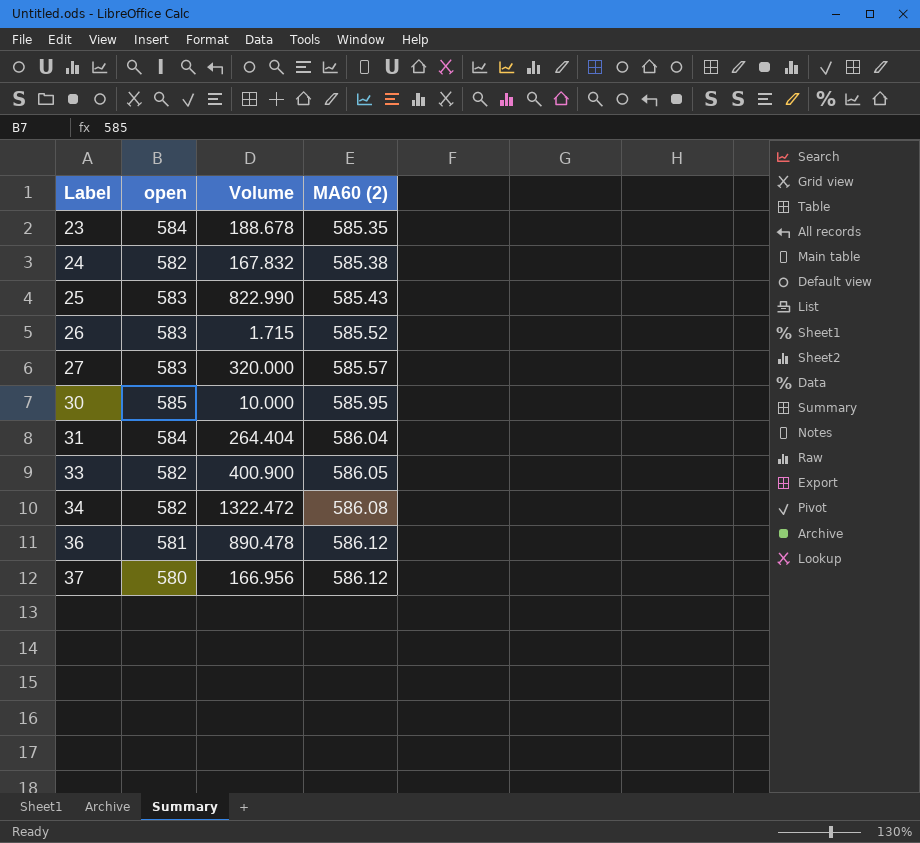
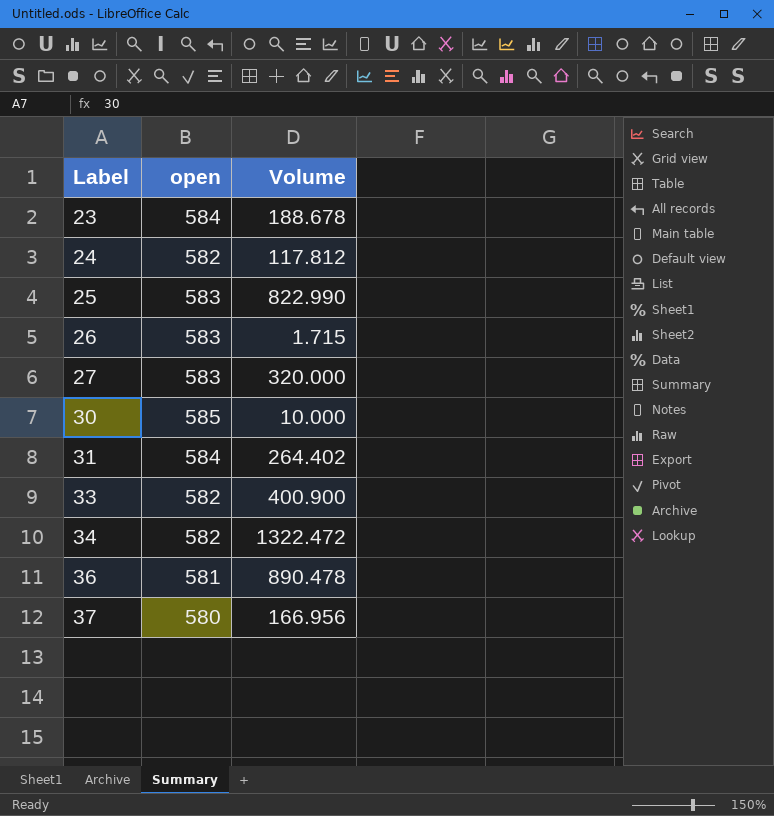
column MA60 (2) | position: 4 -> none
24 | Volume: 167.832 -> 117.812
31 | Volume: 264.404 -> 264.402

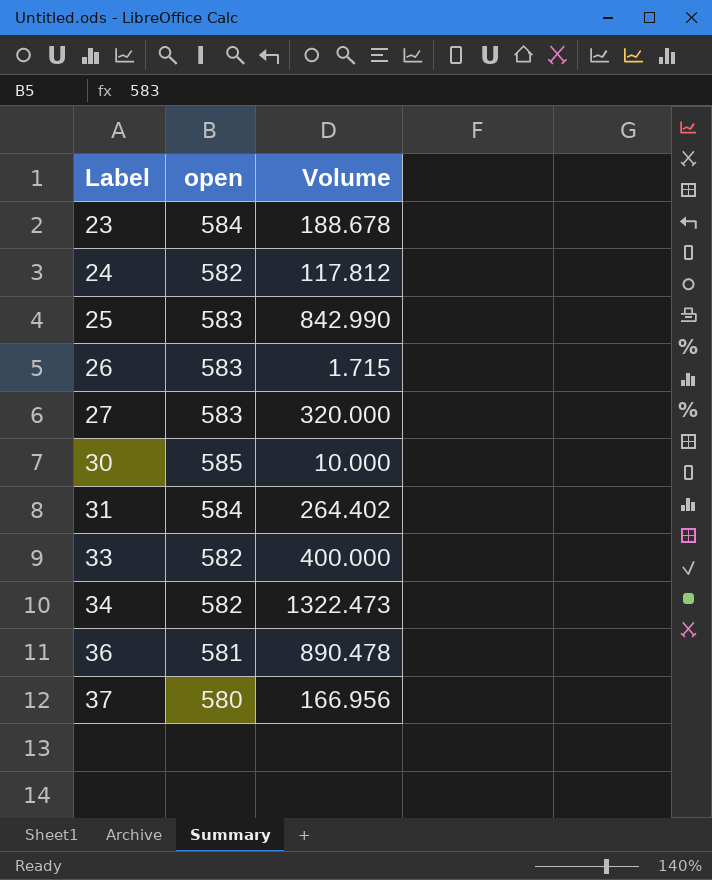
25 | Volume: 822.990 -> 842.990
33 | Volume: 400.900 -> 400.000
34 | Volume: 1322.472 -> 1322.473

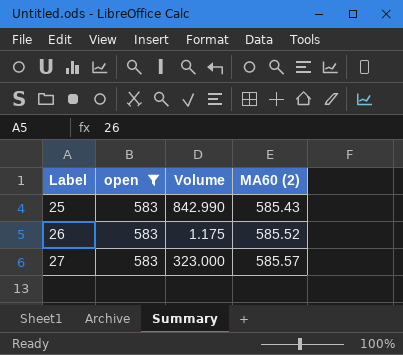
filter: none -> open = 583
column MA60 (2) | position: none -> 4
26 | Volume: 1.715 -> 1.175
27 | Volume: 320.000 -> 323.000

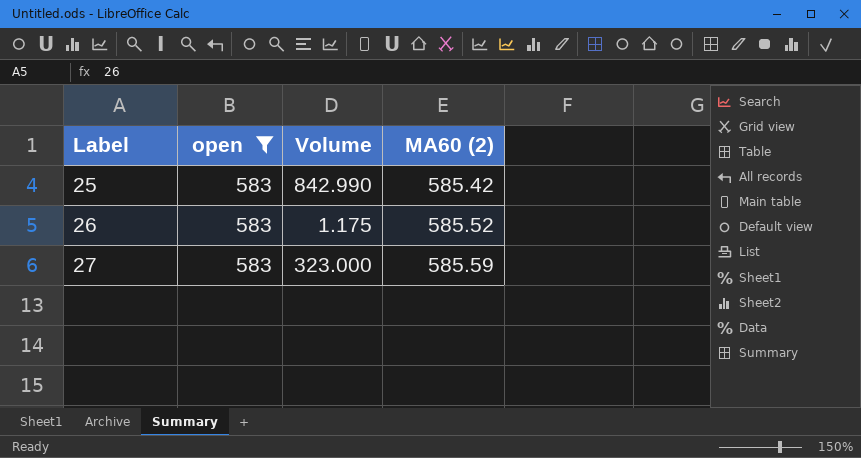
25 | MA60 (2): 585.43 -> 585.42
27 | MA60 (2): 585.57 -> 585.59

